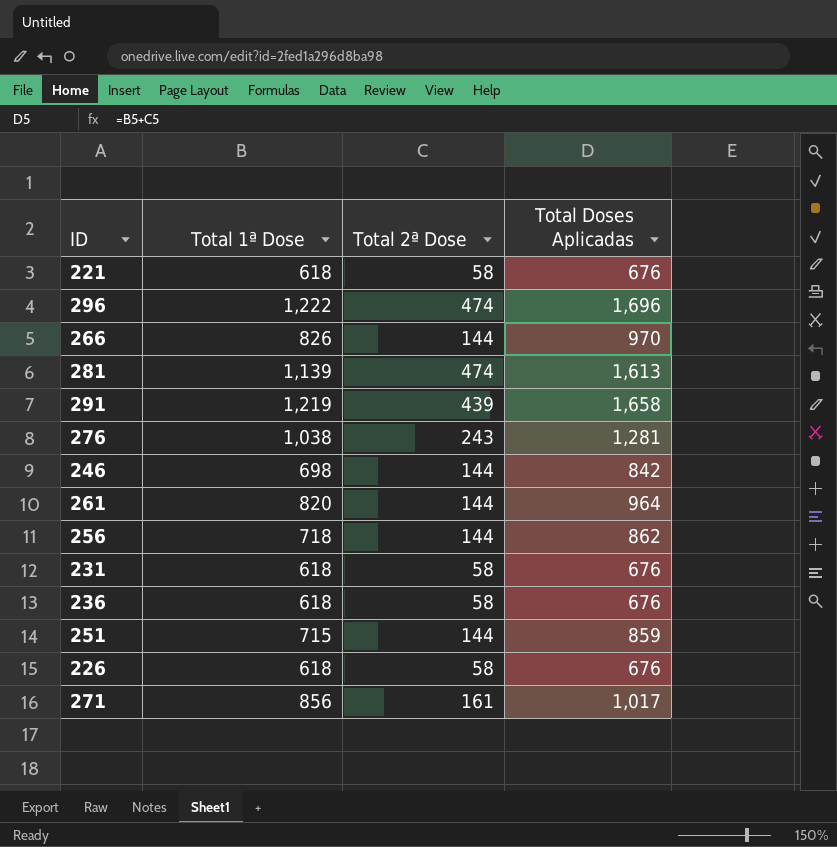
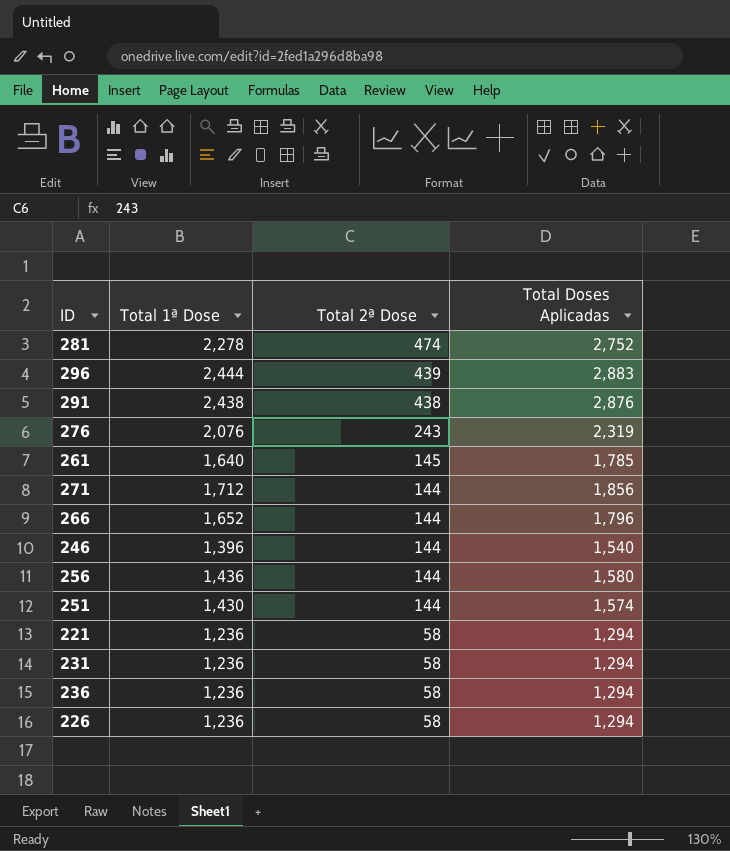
row order: none -> Total 2ª Dose descending
281 | Total 1ª Dose: 1,139 -> 2,278
281 | Total Doses Aplicadas: 1,613 -> 2,752
296 | Total 1ª Dose: 1,222 -> 2,444
296 | Total 2ª Dose: 474 -> 439
296 | Total Doses Aplicadas: 1,696 -> 2,883
291 | Total 1ª Dose: 1,219 -> 2,438
291 | Total 2ª Dose: 439 -> 438
291 | Total Doses Aplicadas: 1,658 -> 2,876
276 | Total 1ª Dose: 1,038 -> 2,076
276 | Total Doses Aplicadas: 1,281 -> 2,319
261 | Total 1ª Dose: 820 -> 1,640
261 | Total 2ª Dose: 144 -> 145
261 | Total Doses Aplicadas: 964 -> 1,785
271 | Total 1ª Dose: 856 -> 1,712
271 | Total 2ª Dose: 161 -> 144
271 | Total Doses Aplicadas: 1,017 -> 1,856
266 | Total 1ª Dose: 826 -> 1,652
266 | Total Doses Aplicadas: 970 -> 1,796
246 | Total 1ª Dose: 698 -> 1,396
246 | Total Doses Aplicadas: 842 -> 1,540
256 | Total 1ª Dose: 718 -> 1,436
256 | Total Doses Aplicadas: 862 -> 1,580
251 | Total 1ª Dose: 715 -> 1,430
251 | Total Doses Aplicadas: 859 -> 1,574
221 | Total 1ª Dose: 618 -> 1,236
221 | Total Doses Aplicadas: 676 -> 1,294
231 | Total 1ª Dose: 618 -> 1,236
231 | Total Doses Aplicadas: 676 -> 1,294
236 | Total 1ª Dose: 618 -> 1,236
236 | Total Doses Aplicadas: 676 -> 1,294
226 | Total 1ª Dose: 618 -> 1,236
226 | Total Doses Aplicadas: 676 -> 1,294

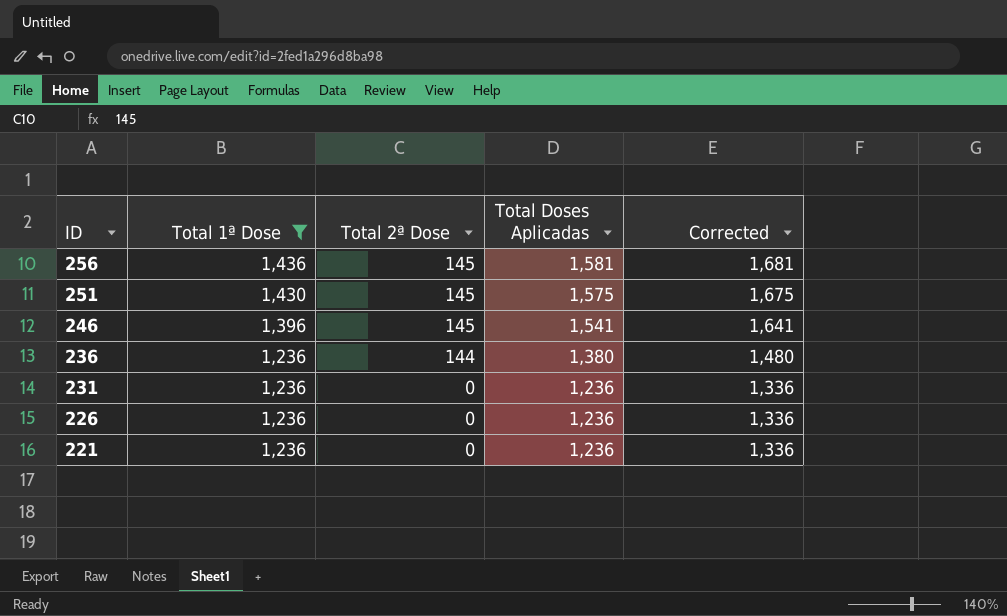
filter: none -> Total 1ª Dose <= 1,436
row order: Total 2ª Dose descending -> ID descending
column Corrected | formula: none -> [Total Doses Aplicadas] + 100
256 | Total 2ª Dose: 144 -> 145
256 | Total Doses Aplicadas: 1,580 -> 1,581
251 | Total 2ª Dose: 144 -> 145
251 | Total Doses Aplicadas: 1,574 -> 1,575
246 | Total 2ª Dose: 144 -> 145
246 | Total Doses Aplicadas: 1,540 -> 1,541
236 | Total 2ª Dose: 58 -> 144
236 | Total Doses Aplicadas: 1,294 -> 1,380
231 | Total 2ª Dose: 58 -> 0
231 | Total Doses Aplicadas: 1,294 -> 1,236
226 | Total 2ª Dose: 58 -> 0
226 | Total Doses Aplicadas: 1,294 -> 1,236
221 | Total 2ª Dose: 58 -> 0
221 | Total Doses Aplicadas: 1,294 -> 1,236

